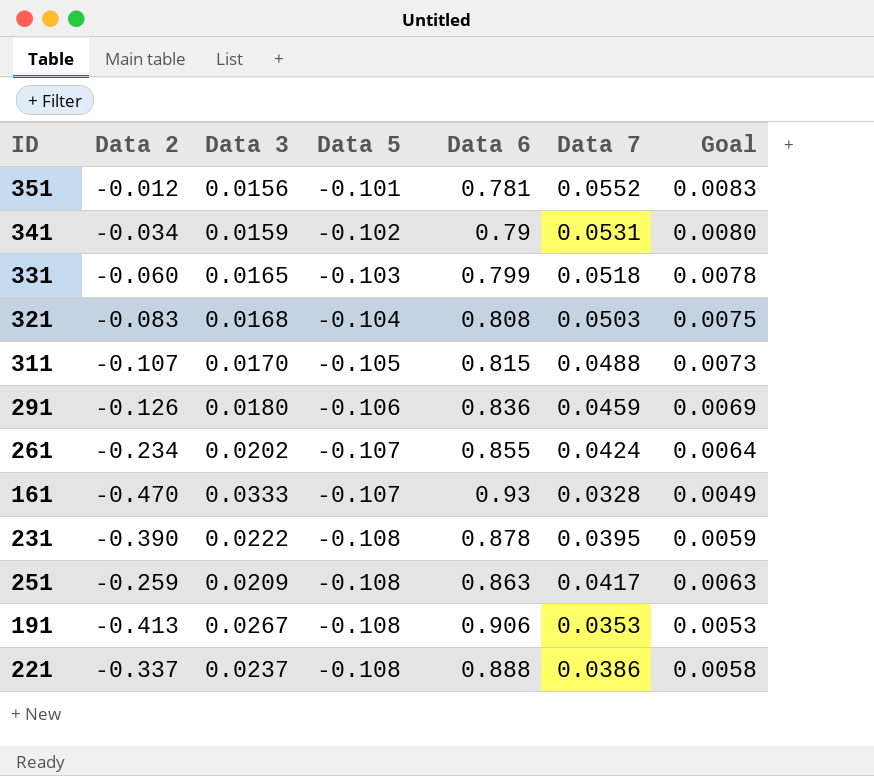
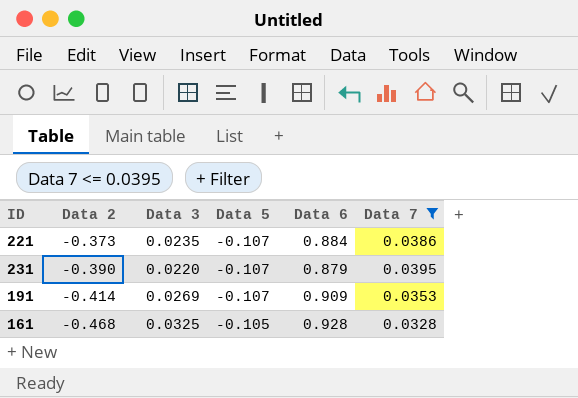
filter: none -> Data 7 <= 0.0395
row order: Data 5 descending -> Data 2 descending
column Goal | formula: [Data 7] * 0.15 -> none
221 | Data 2: -0.337 -> -0.373
221 | Data 3: 0.0237 -> 0.0235
221 | Data 5: -0.108 -> -0.107
221 | Data 6: 0.888 -> 0.884
231 | Data 3: 0.0222 -> 0.0220
231 | Data 5: -0.108 -> -0.107
231 | Data 6: 0.878 -> 0.879
191 | Data 2: -0.413 -> -0.414
191 | Data 3: 0.0267 -> 0.0269
191 | Data 5: -0.108 -> -0.107
191 | Data 6: 0.906 -> 0.909
161 | Data 2: -0.470 -> -0.468
161 | Data 3: 0.0333 -> 0.0325
161 | Data 5: -0.107 -> -0.105
161 | Data 6: 0.93 -> 0.928

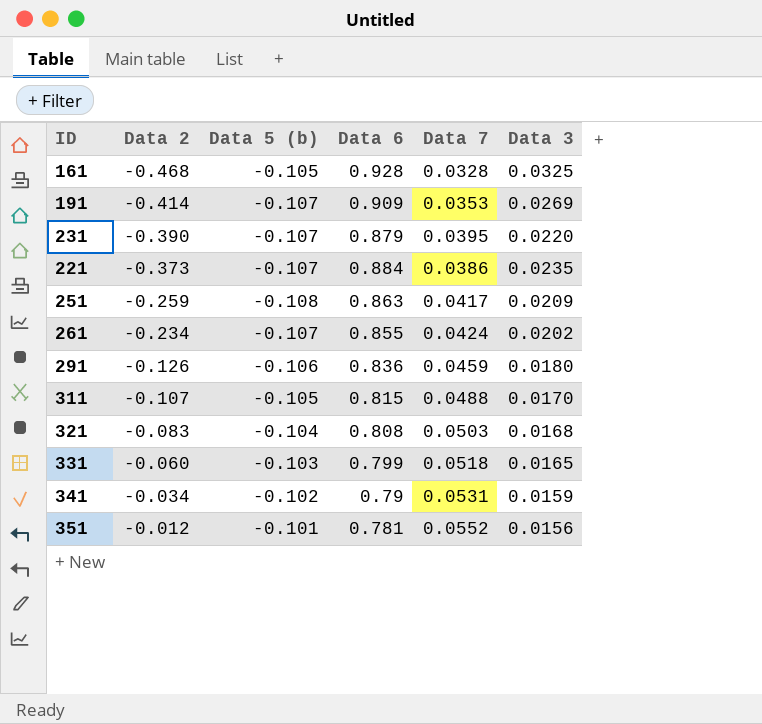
filter: Data 7 <= 0.0395 -> none
row order: Data 2 descending -> Data 2 ascending
column name: Data 5 -> Data 5 (b)
column Data 3 | position: 3 -> 6

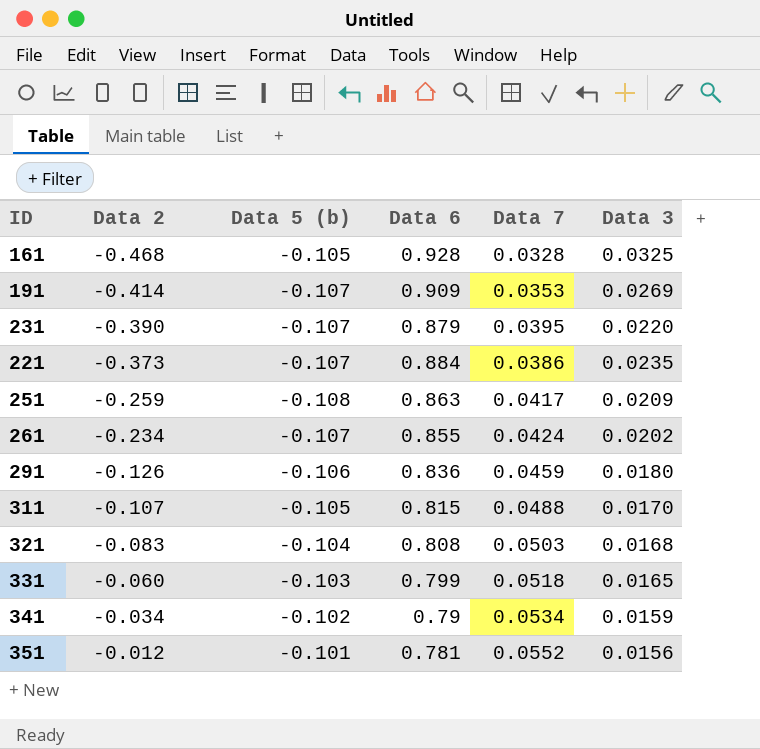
341 | Data 7: 0.0531 -> 0.0534

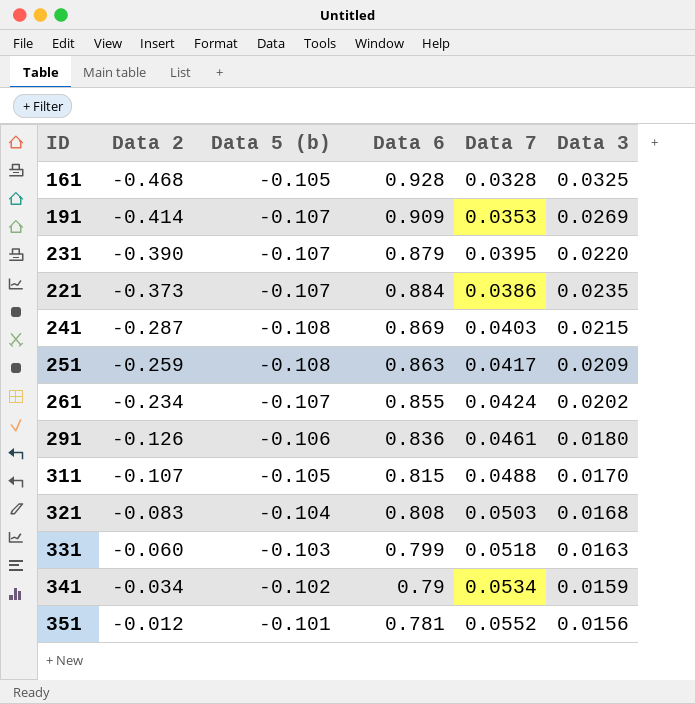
row 241: none -> -0.287 | -0.108 | 0.869 | 0.0403 | 0.0215
291 | Data 7: 0.0459 -> 0.0461
331 | Data 3: 0.0165 -> 0.0163

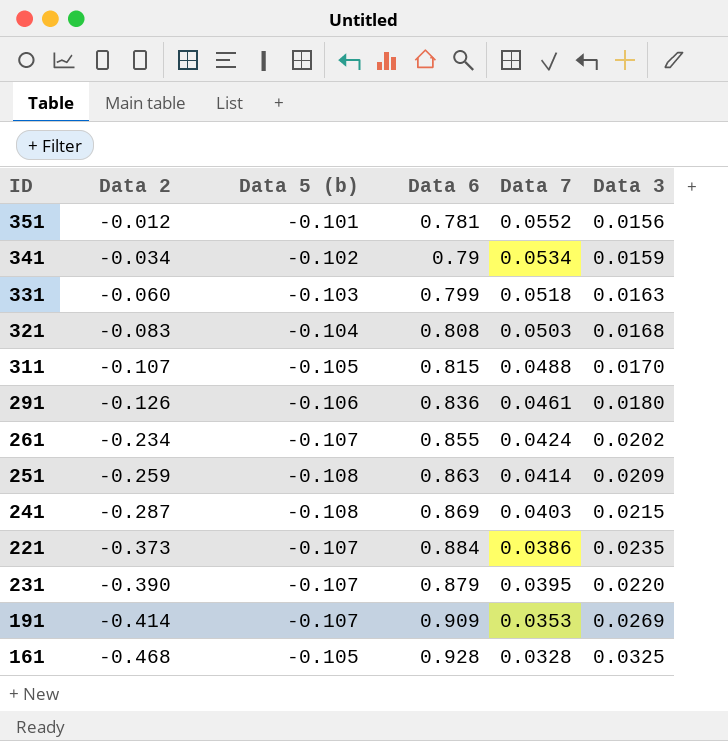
row order: Data 2 ascending -> Data 2 descending
251 | Data 7: 0.0417 -> 0.0414

